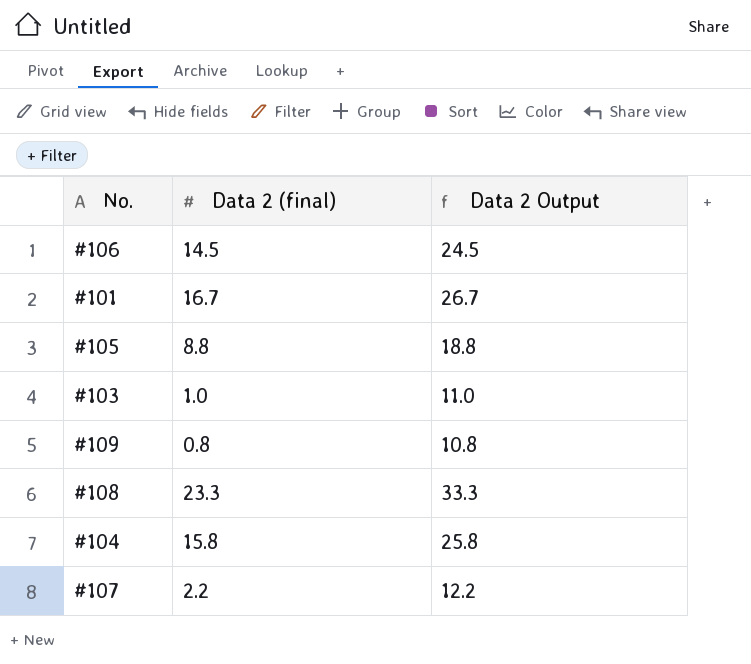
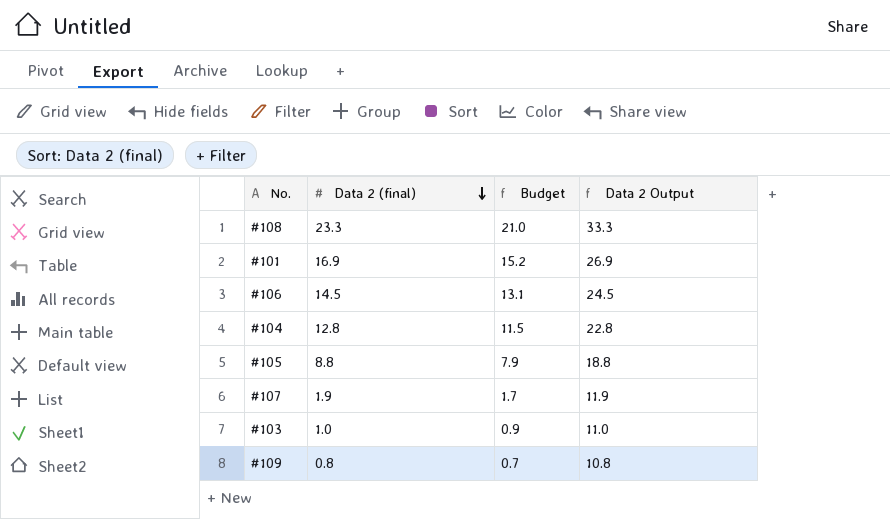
row order: none -> Data 2 (final) descending
column Budget | formula: none -> [Data 2 (final)] * 0.9
#101 | Data 2 (final): 16.7 -> 16.9
#101 | Data 2 Output: 26.7 -> 26.9
#104 | Data 2 (final): 15.8 -> 12.8
#104 | Data 2 Output: 25.8 -> 22.8
#107 | Data 2 (final): 2.2 -> 1.9
#107 | Data 2 Output: 12.2 -> 11.9

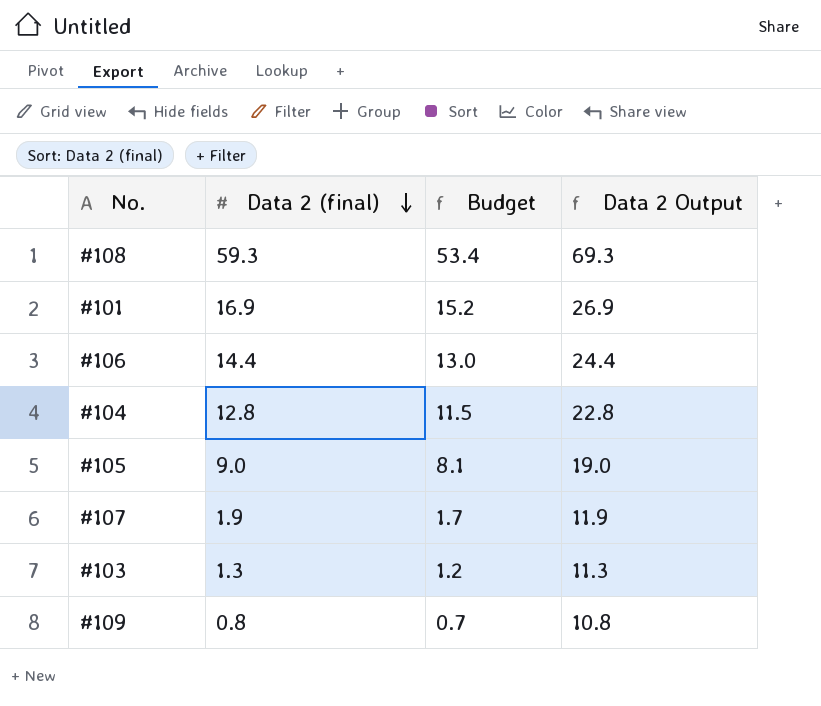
#108 | Data 2 (final): 23.3 -> 59.3
#108 | Budget: 21.0 -> 53.4
#108 | Data 2 Output: 33.3 -> 69.3
#106 | Data 2 (final): 14.5 -> 14.4
#106 | Budget: 13.1 -> 13.0
#106 | Data 2 Output: 24.5 -> 24.4
#105 | Data 2 (final): 8.8 -> 9.0
#105 | Budget: 7.9 -> 8.1
#105 | Data 2 Output: 18.8 -> 19.0
#103 | Data 2 (final): 1.0 -> 1.3
#103 | Budget: 0.9 -> 1.2
#103 | Data 2 Output: 11.0 -> 11.3

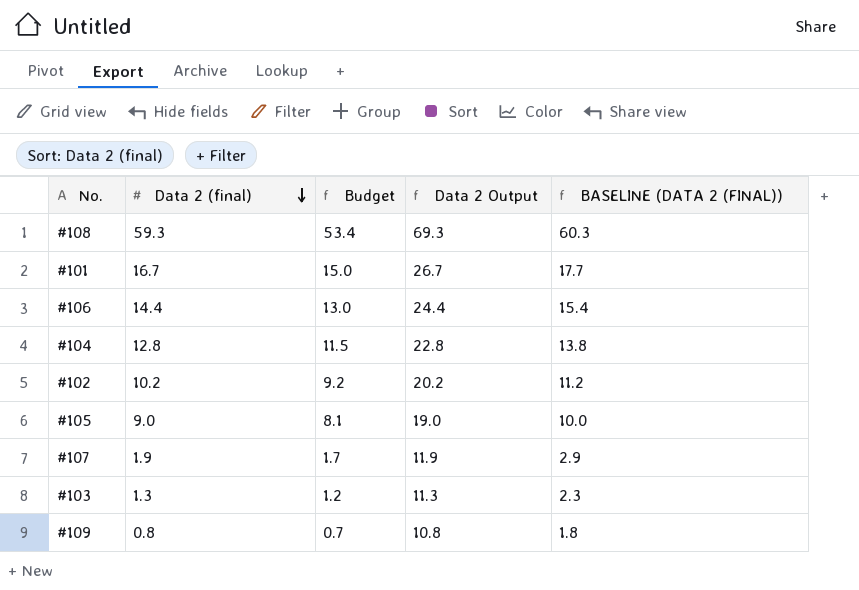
column BASELINE (DATA 2 (FINAL)) | formula: none -> [Data 2 (final)] + 1
#101 | Data 2 (final): 16.9 -> 16.7
#101 | Budget: 15.2 -> 15.0
#101 | Data 2 Output: 26.9 -> 26.7
row #102: none -> 10.2 | 9.2 | 20.2 | 11.2

